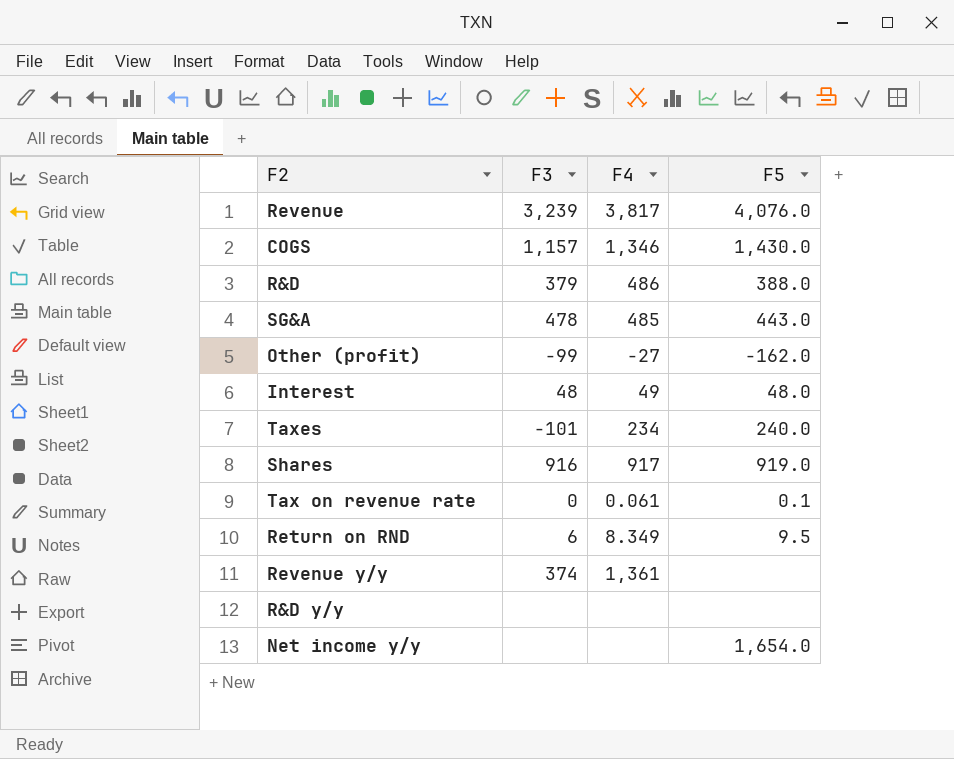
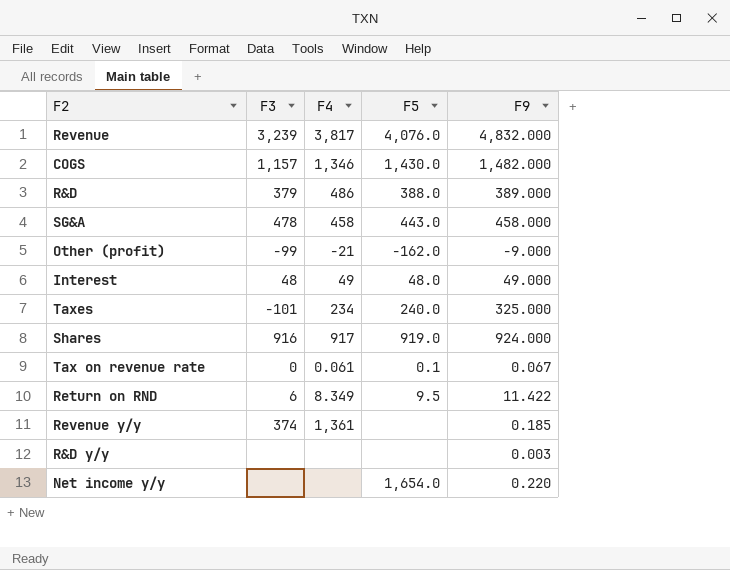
column F9 | position: none -> 5
SG&A | F4: 485 -> 458
Other (profit) | F4: -27 -> -21

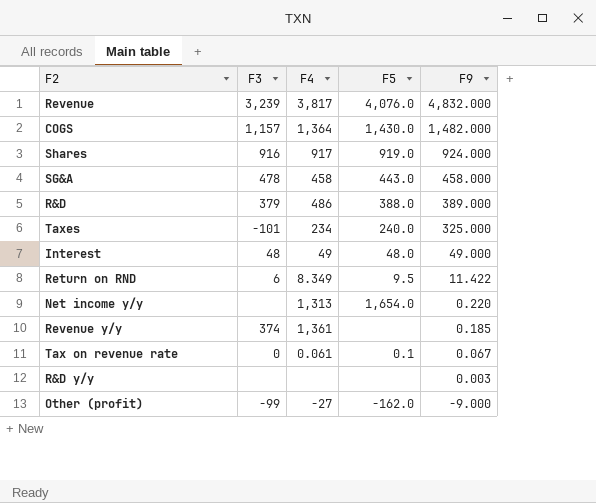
row order: none -> F9 descending
COGS | F4: 1,346 -> 1,364
Net income y/y | F4: none -> 1,313
Other (profit) | F4: -21 -> -27

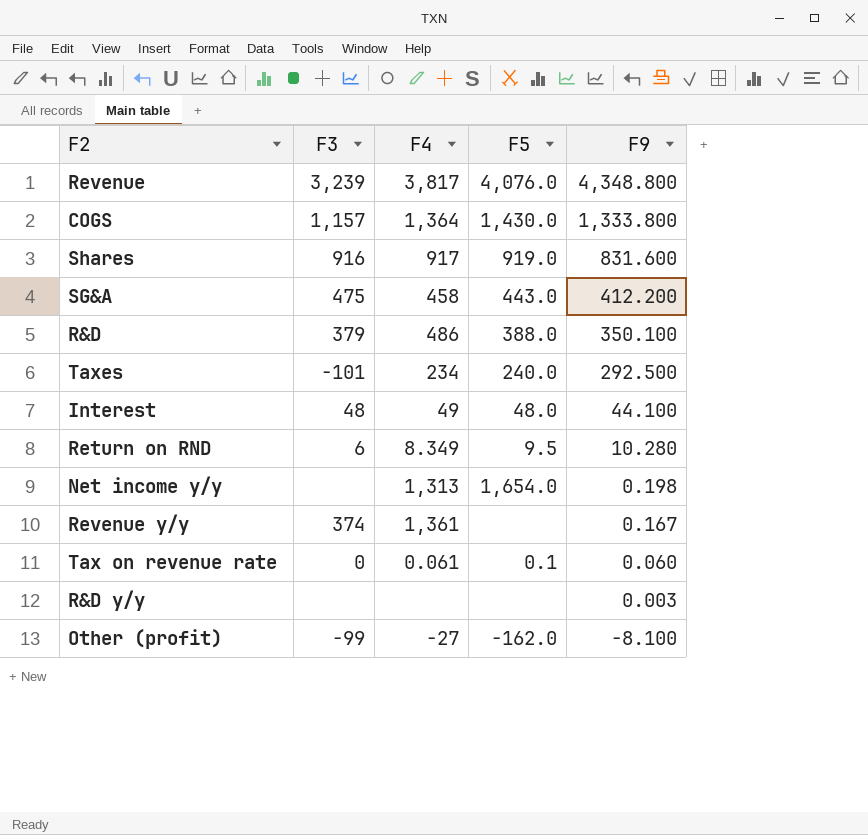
Revenue | F9: 4,832.000 -> 4,348.800
COGS | F9: 1,482.000 -> 1,333.800
Shares | F9: 924.000 -> 831.600
SG&A | F3: 478 -> 475
SG&A | F9: 458.000 -> 412.200
R&D | F9: 389.000 -> 350.100
Taxes | F9: 325.000 -> 292.500
Interest | F9: 49.000 -> 44.100
Return on RND | F9: 11.422 -> 10.280
Net income y/y | F9: 0.220 -> 0.198
Revenue y/y | F9: 0.185 -> 0.167
Tax on revenue rate | F9: 0.067 -> 0.060
Other (profit) | F9: -9.000 -> -8.100

